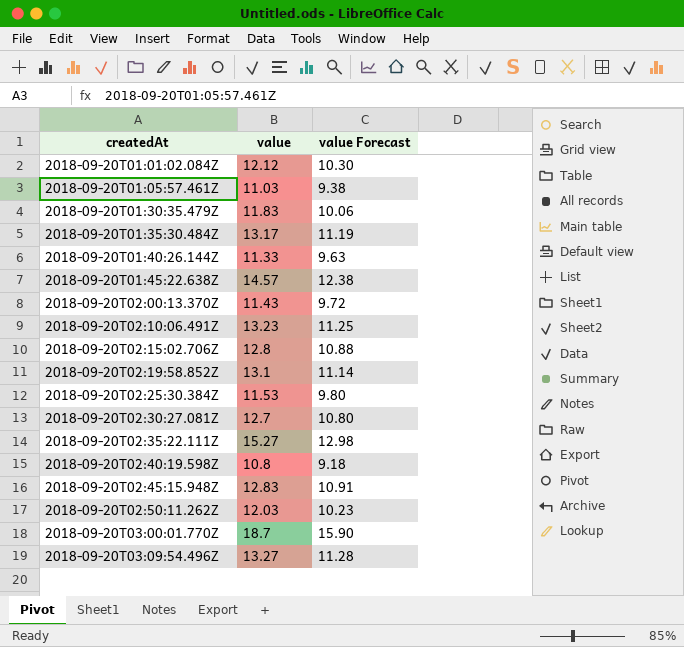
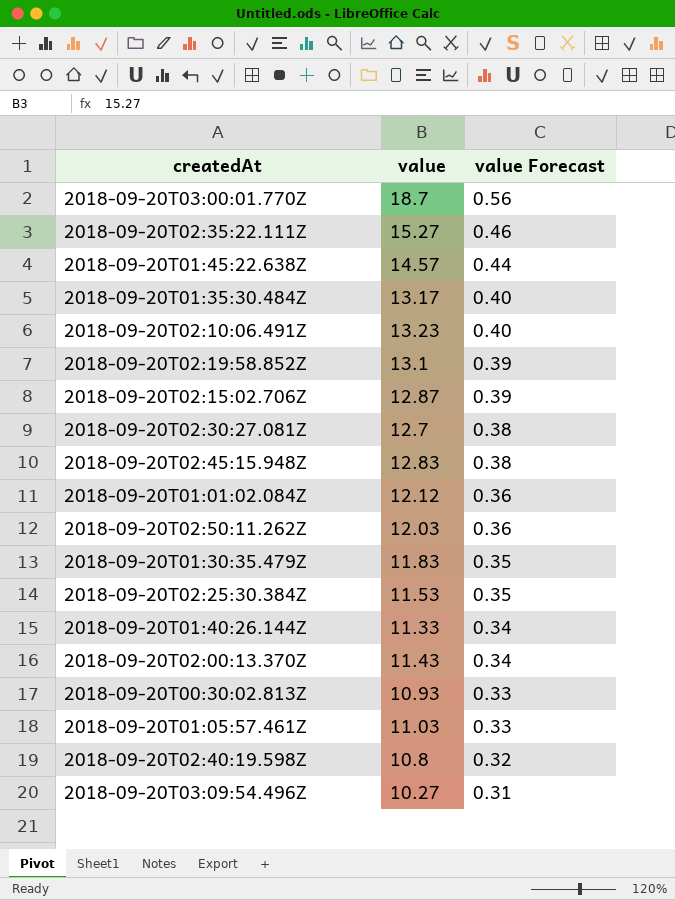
row order: createdAt ascending -> value Forecast descending
column value Forecast | formula: [value] * 0.85 -> [value] * 0.03
2018-09-20T02:15:02.706Z | value: 12.8 -> 12.87
row 2018-09-20T00:30:02.813Z: none -> 10.93 | 0.33
2018-09-20T03:09:54.496Z | value: 13.27 -> 10.27

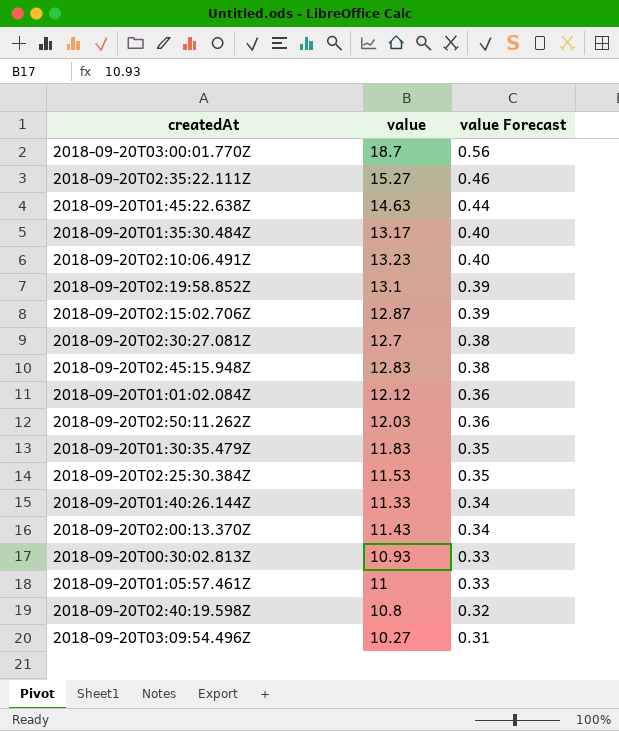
2018-09-20T01:45:22.638Z | value: 14.57 -> 14.63
2018-09-20T01:05:57.461Z | value: 11.03 -> 11

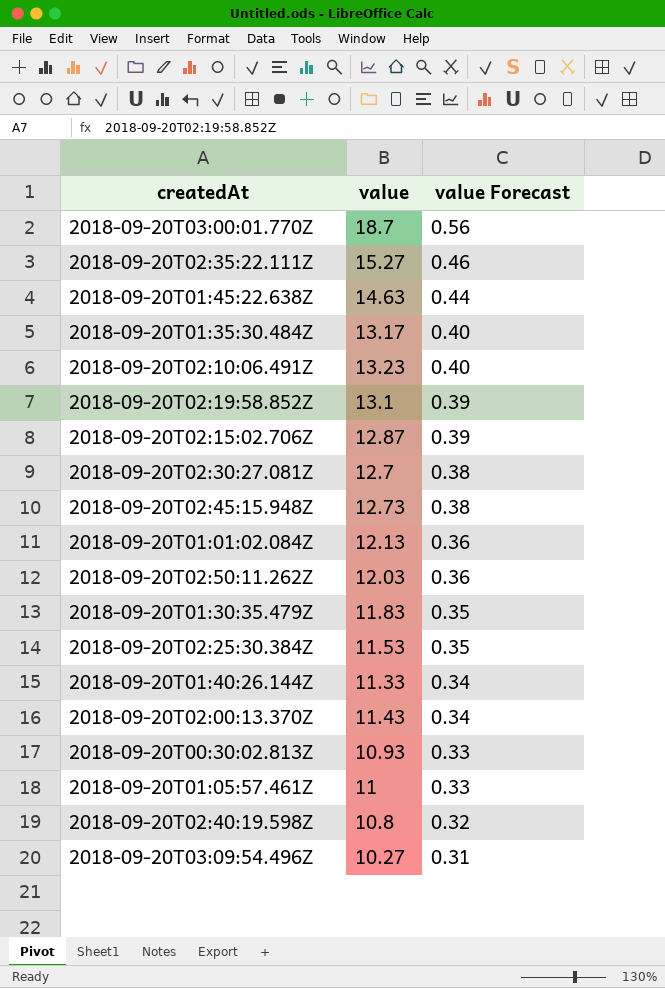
2018-09-20T02:45:15.948Z | value: 12.83 -> 12.73
2018-09-20T01:01:02.084Z | value: 12.12 -> 12.13

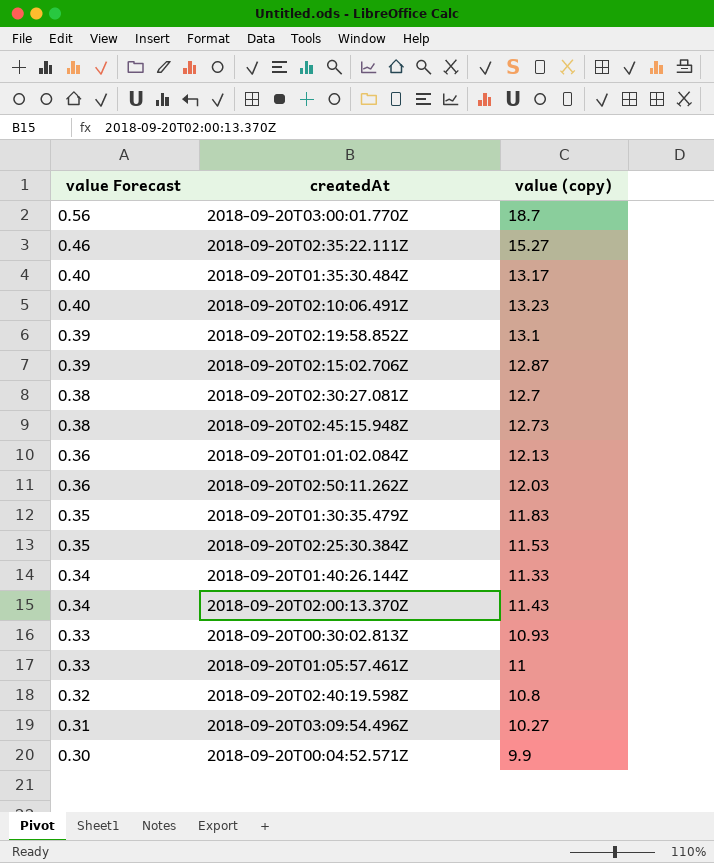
column value Forecast | position: 3 -> 1
column name: value -> value (copy)
row 2018-09-20T01:45:22.638Z: 14.63 | 0.44 -> none
row 2018-09-20T00:04:52.571Z: none -> 0.30 | 9.9

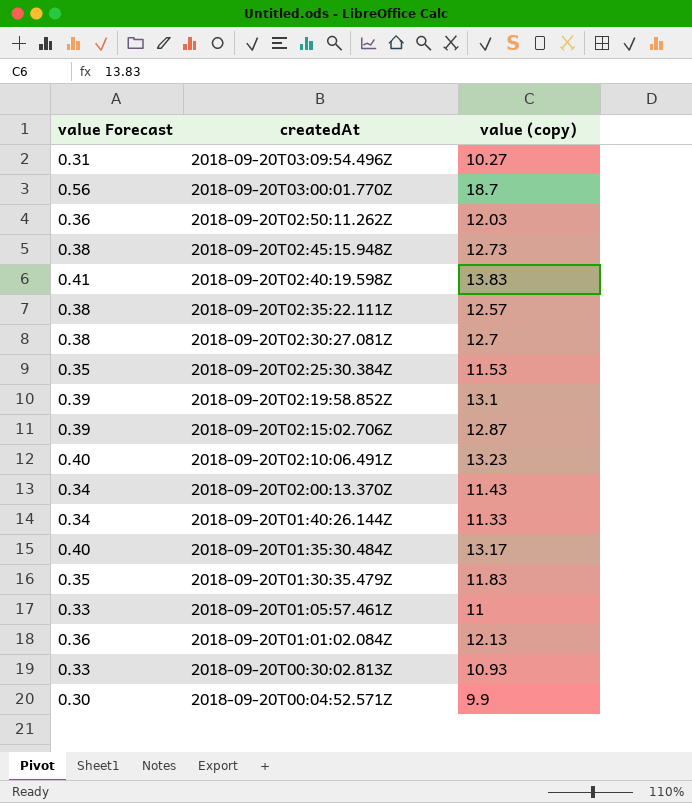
row order: value Forecast descending -> createdAt descending
2018-09-20T02:40:19.598Z | value Forecast: 0.32 -> 0.41
2018-09-20T02:40:19.598Z | value (copy): 10.8 -> 13.83
2018-09-20T02:35:22.111Z | value Forecast: 0.46 -> 0.38
2018-09-20T02:35:22.111Z | value (copy): 15.27 -> 12.57

